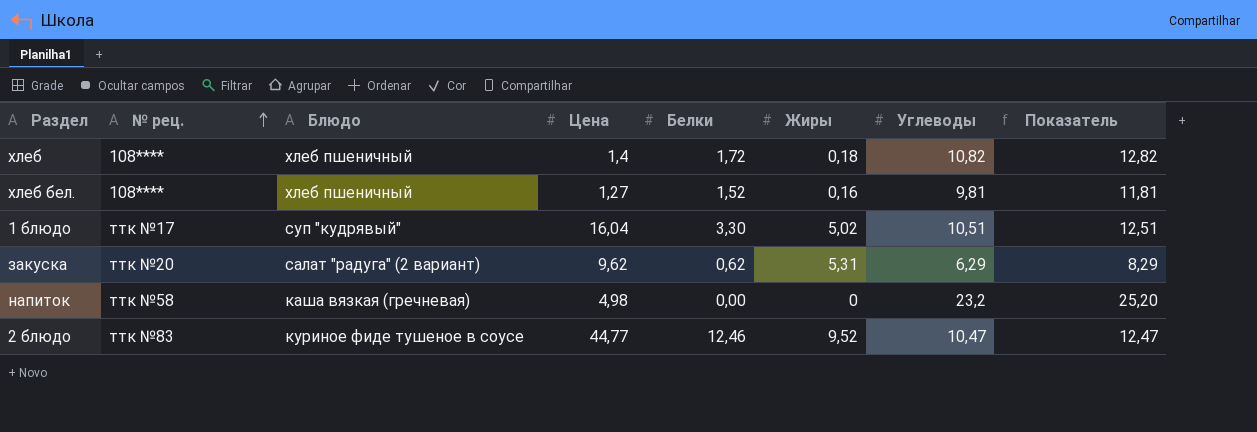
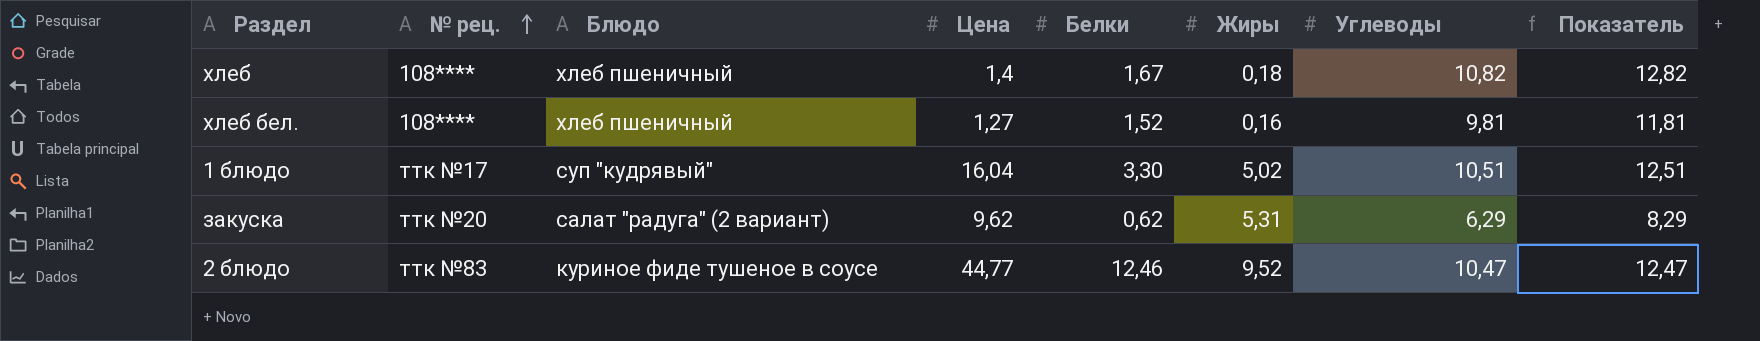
row напиток: ттк №58 | каша вязкая (гречневая) | 4,98 | 0,00 | 0 | 23,2 | 25,20 -> none
хлеб | Белки: 1,72 -> 1,67

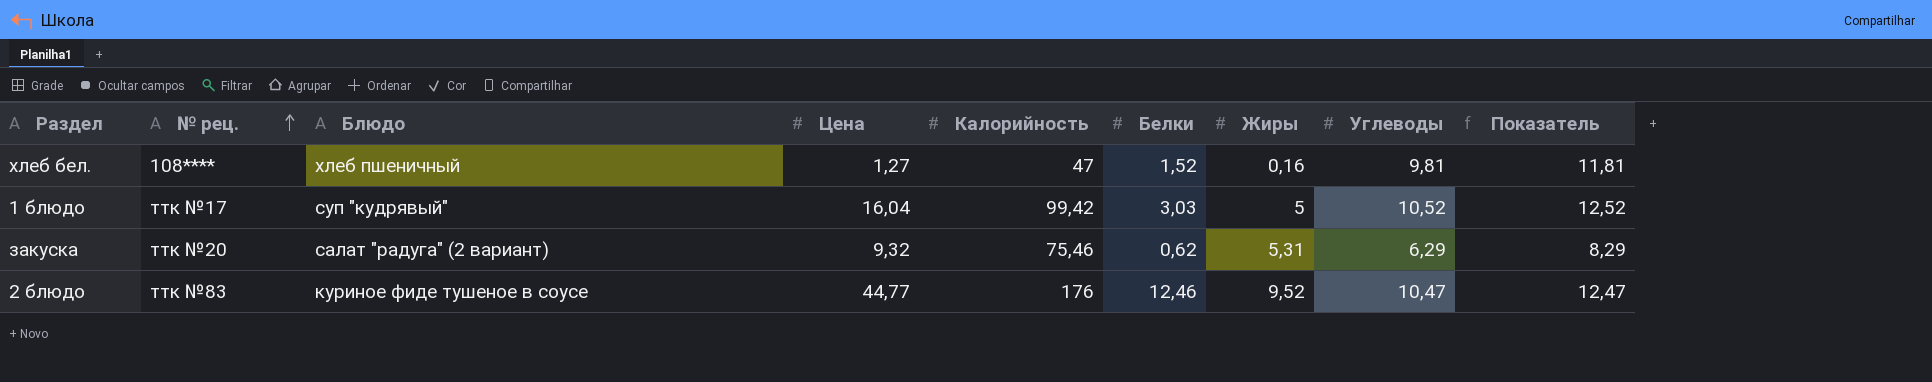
column Калорийность | position: none -> 5
row хлеб: 108**** | хлеб пшеничный | 1,4 | 1,67 | 0,18 | 10,82 | 12,82 -> none
1 блюдо | Белки: 3,30 -> 3,03
1 блюдо | Жиры: 5,02 -> 5
1 блюдо | Углеводы: 10,51 -> 10,52
1 блюдо | Показатель: 12,51 -> 12,52
закуска | Цена: 9,62 -> 9,32

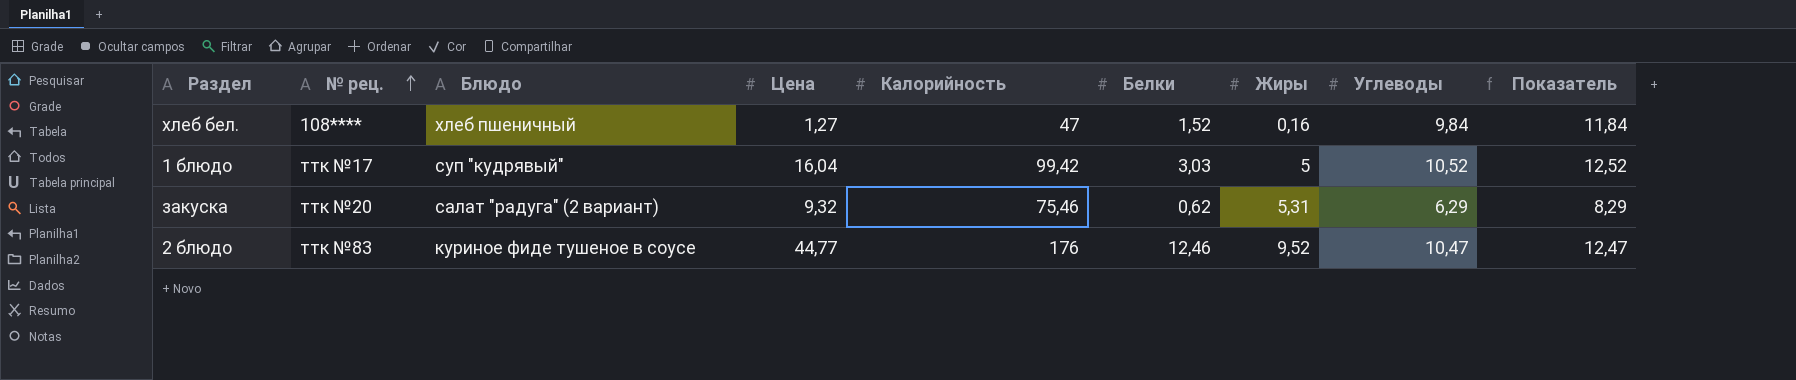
хлеб бел. | Углеводы: 9,81 -> 9,84
хлеб бел. | Показатель: 11,81 -> 11,84

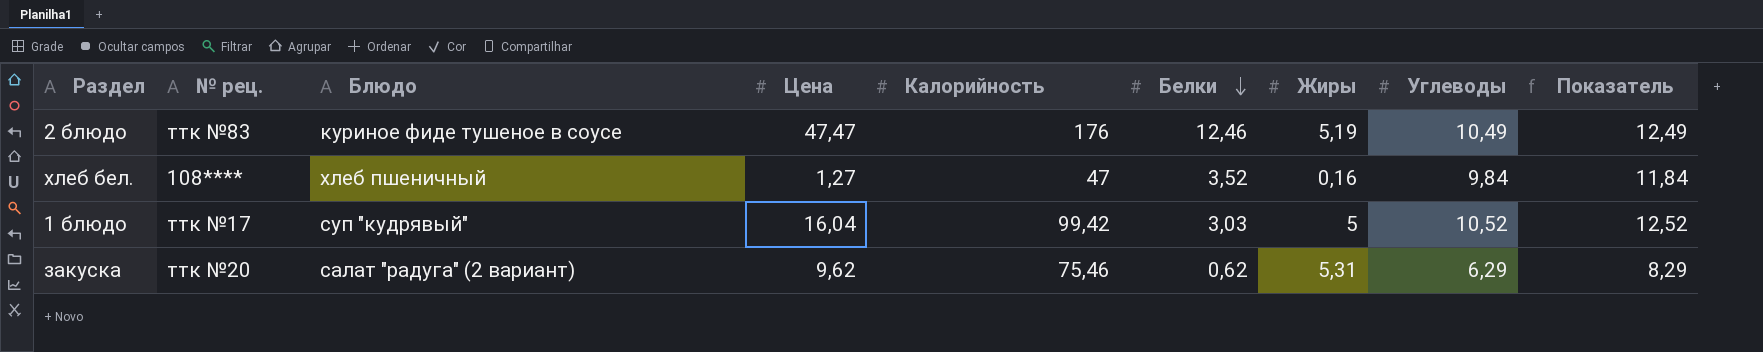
row order: № рец. ascending -> Белки descending
2 блюдо | Цена: 44,77 -> 47,47
2 блюдо | Жиры: 9,52 -> 5,19
2 блюдо | Углеводы: 10,47 -> 10,49
2 блюдо | Показатель: 12,47 -> 12,49
хлеб бел. | Белки: 1,52 -> 3,52
закуска | Цена: 9,32 -> 9,62

